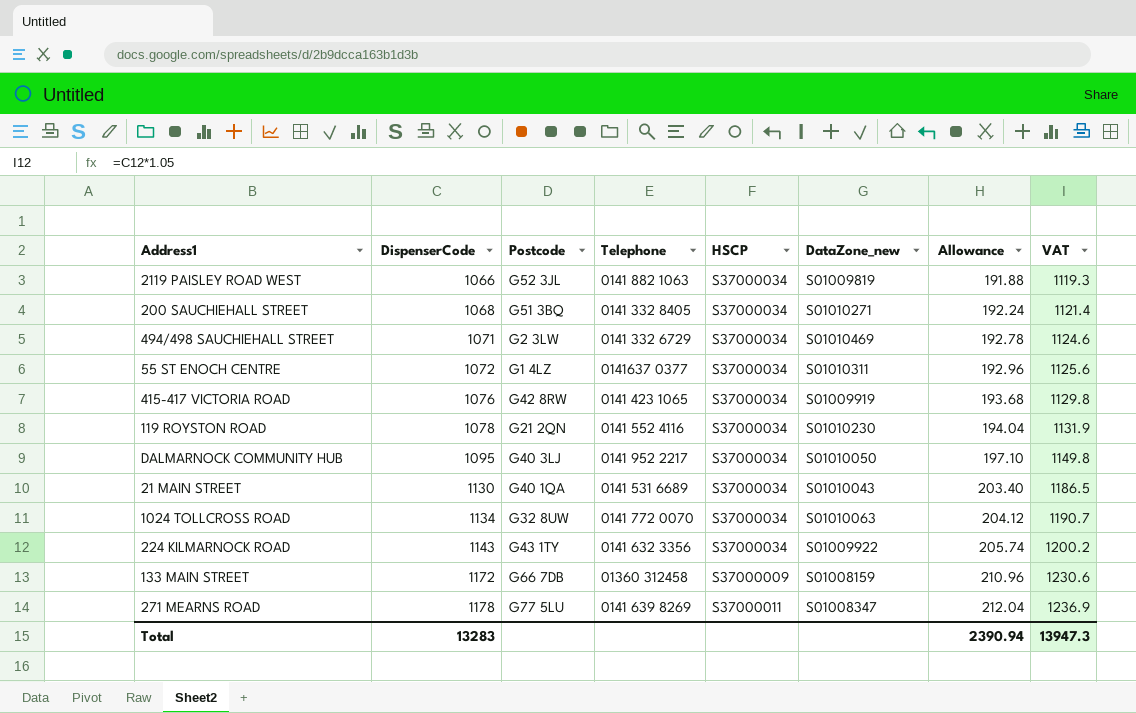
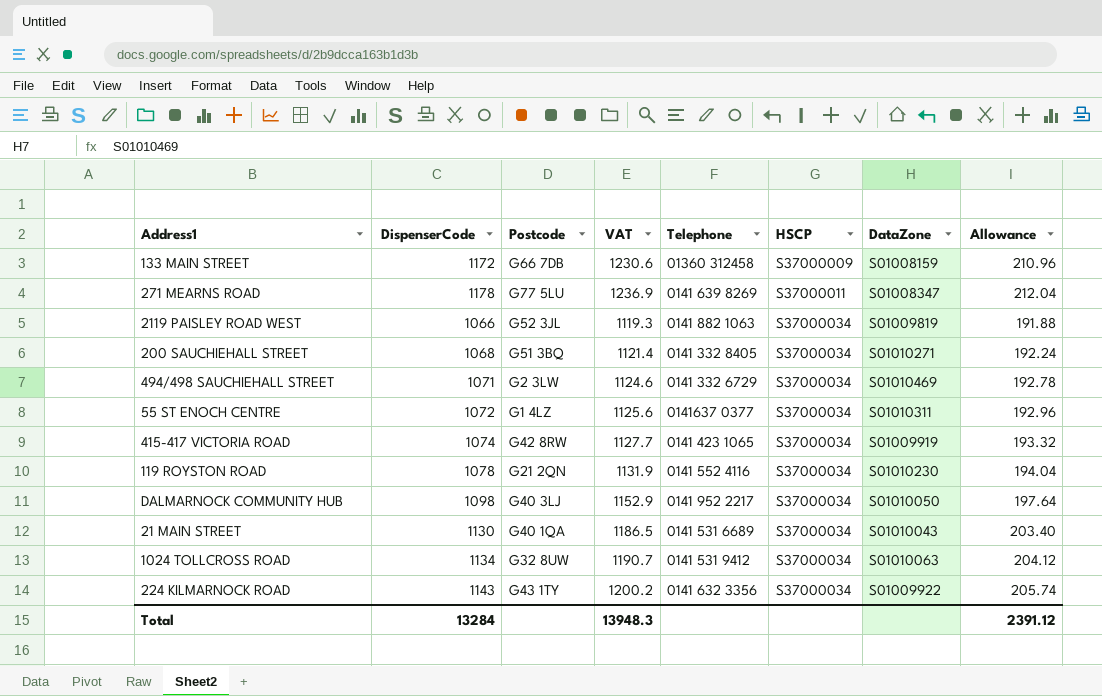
row order: DispenserCode ascending -> HSCP ascending
column VAT | position: 8 -> 4
column name: DataZone_new -> DataZone
415-417 VICTORIA ROAD | DispenserCode: 1076 -> 1074
415-417 VICTORIA ROAD | VAT: 1129.8 -> 1127.7
415-417 VICTORIA ROAD | Allowance: 193.68 -> 193.32
DALMARNOCK COMMUNITY HUB | DispenserCode: 1095 -> 1098
DALMARNOCK COMMUNITY HUB | VAT: 1149.8 -> 1152.9
DALMARNOCK COMMUNITY HUB | Allowance: 197.10 -> 197.64
1024 TOLLCROSS ROAD | Telephone: 0141 772 0070 -> 0141 531 9412
Total | DispenserCode: 13283 -> 13284
Total | VAT: 13947.3 -> 13948.3
Total | Allowance: 2390.94 -> 2391.12

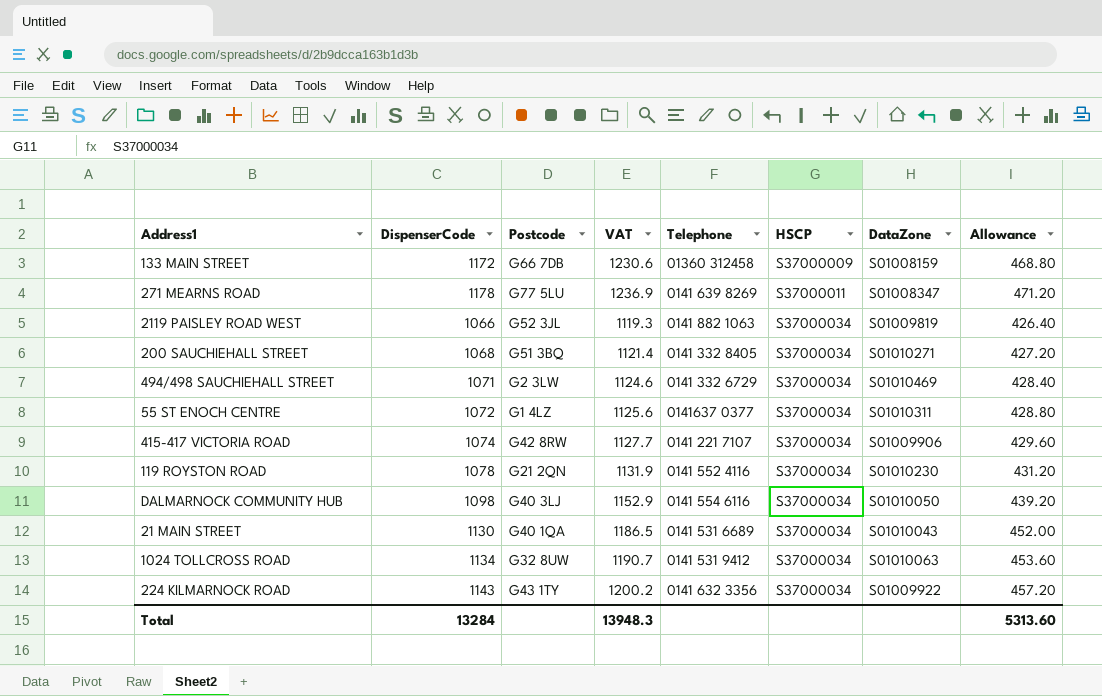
column Allowance | formula: [DispenserCode] * 0.18 -> [DispenserCode] * 0.4
415-417 VICTORIA ROAD | Telephone: 0141 423 1065 -> 0141 221 7107
415-417 VICTORIA ROAD | DataZone: S01009919 -> S01009906
DALMARNOCK COMMUNITY HUB | Telephone: 0141 952 2217 -> 0141 554 6116
Total | Allowance: 2391.12 -> 5313.60

